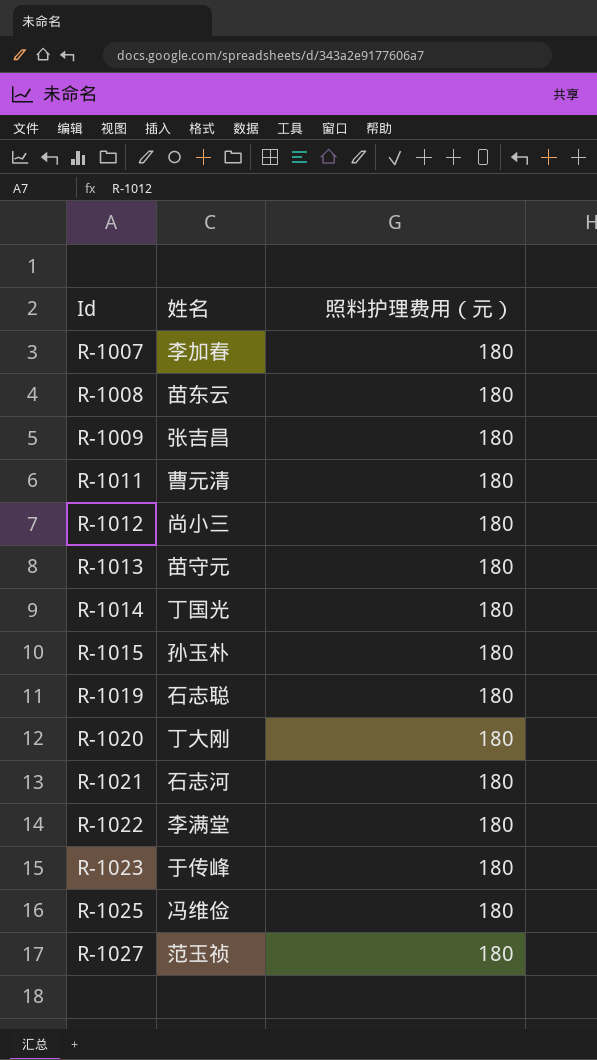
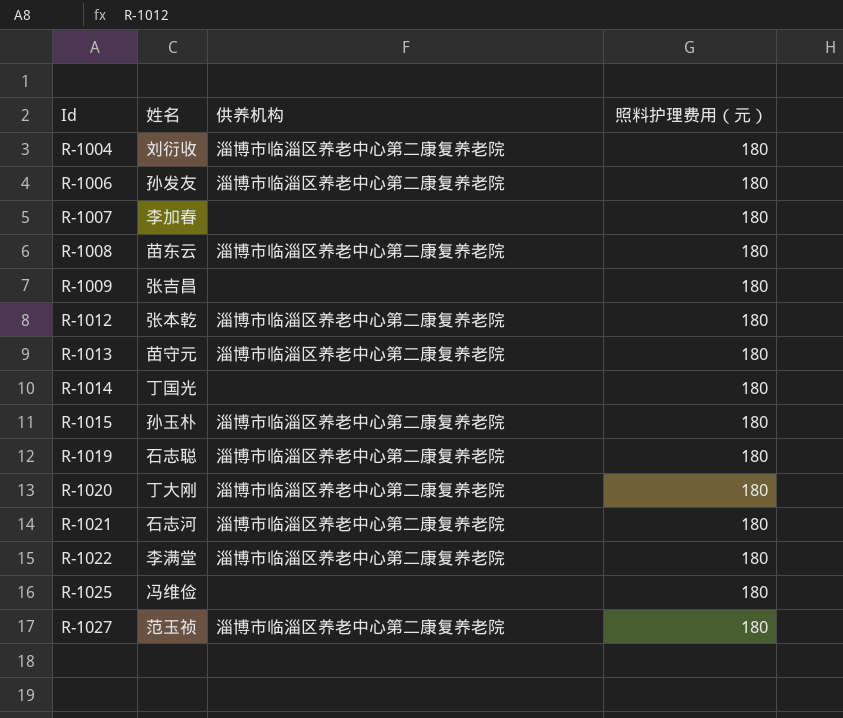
column 供养机构 | position: none -> 3
row R-1011: 曹元清 | 180 -> none
row R-1023: 于传峰 | 180 -> none
row R-1004: none -> 刘衍收 | 淄博市临淄区养老中心第二康复养老院 | 180
row R-1006: none -> 孙发友 | 淄博市临淄区养老中心第二康复养老院 | 180
R-1012 | 姓名: 尚小三 -> 张本乾

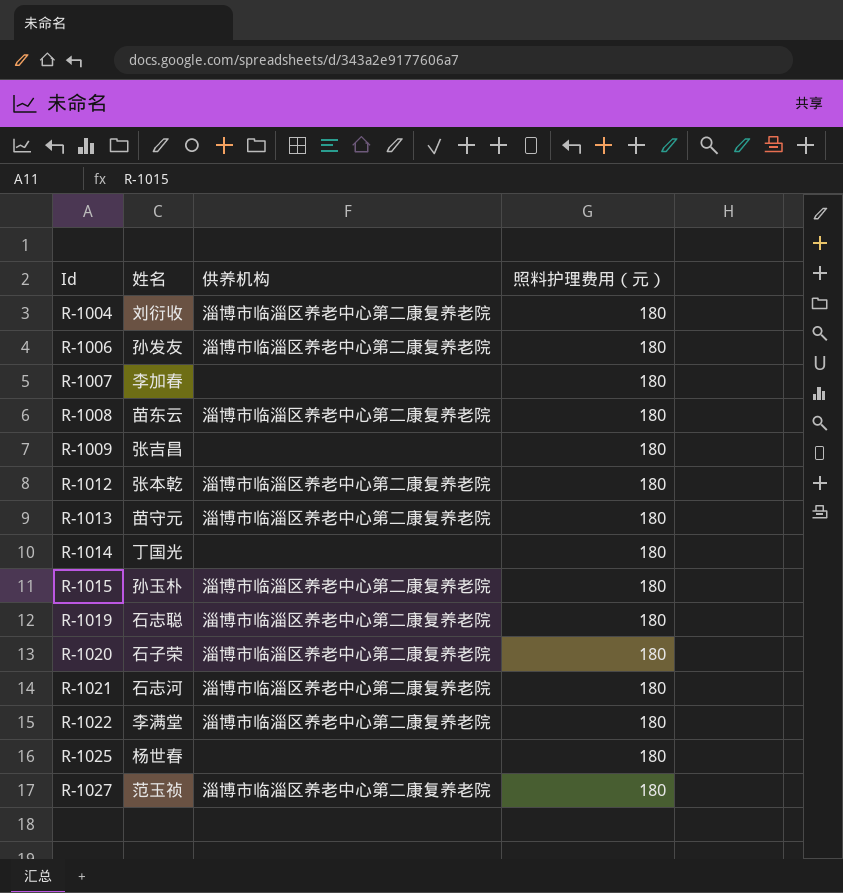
R-1020 | 姓名: 丁大刚 -> 石子荣
R-1025 | 姓名: 冯维俭 -> 杨世春

